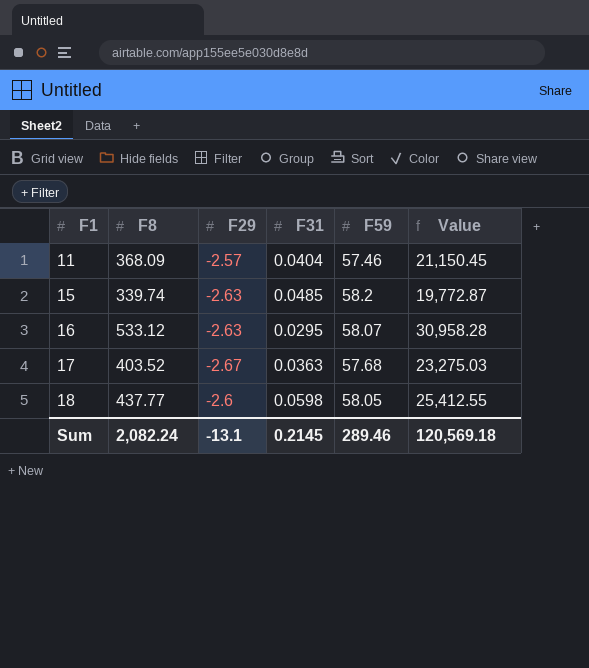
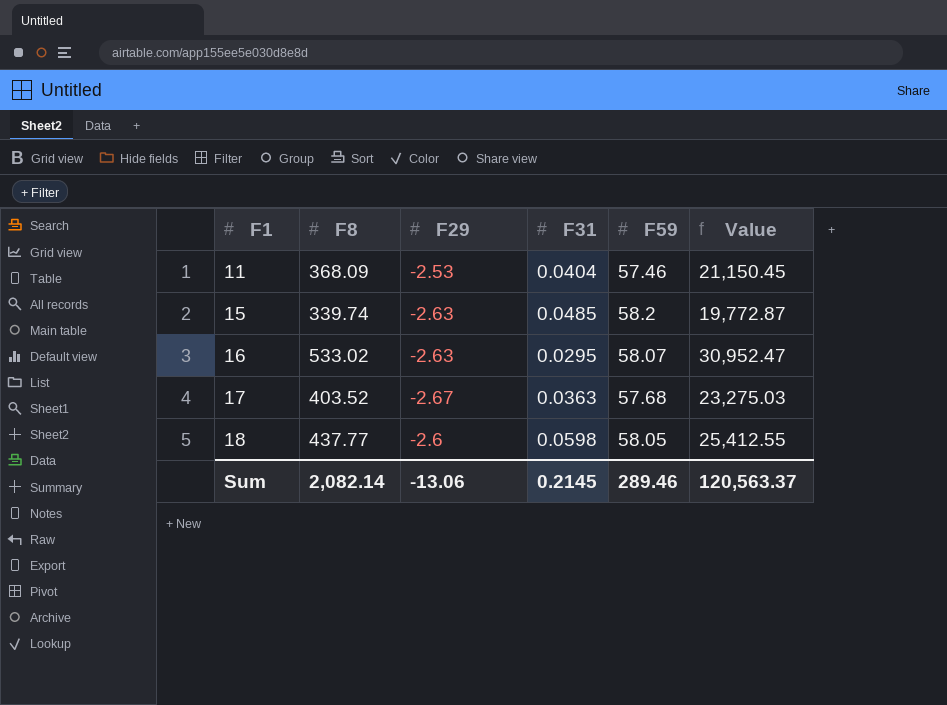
11 | F29: -2.57 -> -2.53
16 | F8: 533.12 -> 533.02
16 | Value: 30,958.28 -> 30,952.47
Sum | F8: 2,082.24 -> 2,082.14
Sum | F29: -13.1 -> -13.06
Sum | Value: 120,569.18 -> 120,563.37

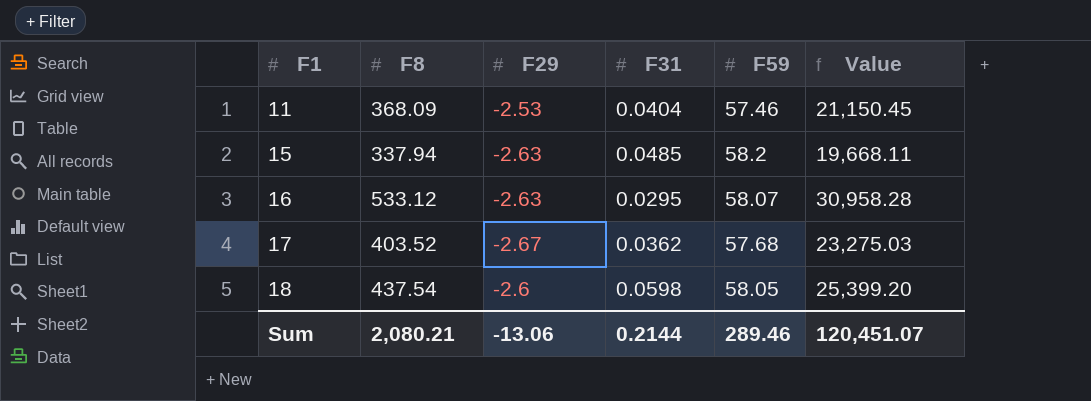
15 | F8: 339.74 -> 337.94
15 | Value: 19,772.87 -> 19,668.11
16 | F8: 533.02 -> 533.12
16 | Value: 30,952.47 -> 30,958.28
17 | F31: 0.0363 -> 0.0362
18 | F8: 437.77 -> 437.54
18 | Value: 25,412.55 -> 25,399.20
Sum | F8: 2,082.14 -> 2,080.21
Sum | F31: 0.2145 -> 0.2144
Sum | Value: 120,563.37 -> 120,451.07

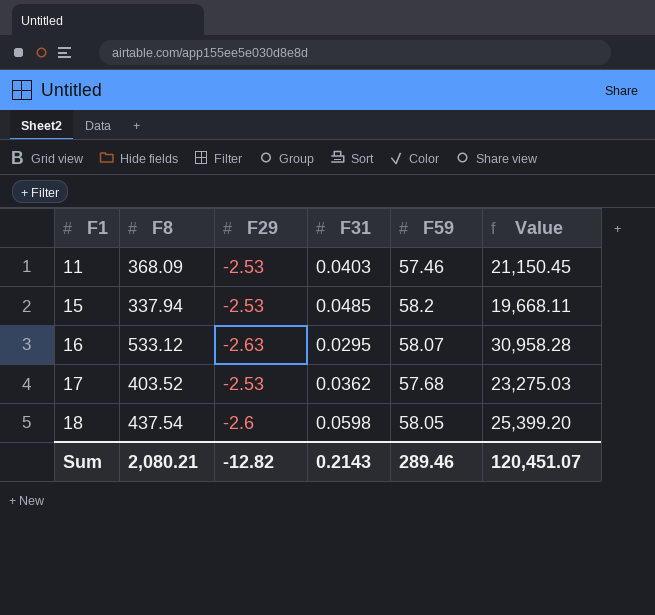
11 | F31: 0.0404 -> 0.0403
15 | F29: -2.63 -> -2.53
17 | F29: -2.67 -> -2.53
Sum | F29: -13.06 -> -12.82
Sum | F31: 0.2144 -> 0.2143

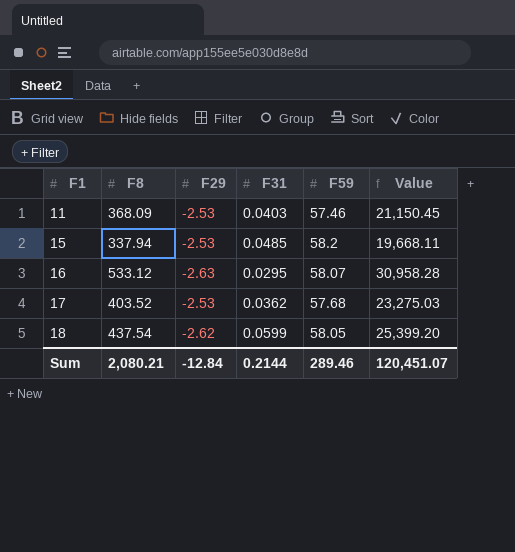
18 | F29: -2.6 -> -2.62
18 | F31: 0.0598 -> 0.0599
Sum | F29: -12.82 -> -12.84
Sum | F31: 0.2143 -> 0.2144

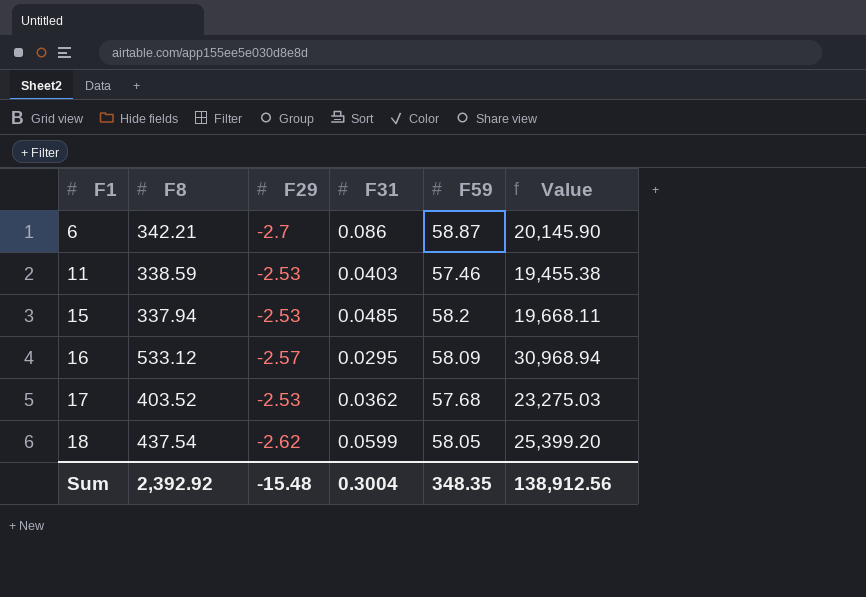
row 6: none -> 342.21 | -2.7 | 0.086 | 58.87 | 20,145.90
11 | F8: 368.09 -> 338.59
11 | Value: 21,150.45 -> 19,455.38
16 | F29: -2.63 -> -2.57
16 | F59: 58.07 -> 58.09
16 | Value: 30,958.28 -> 30,968.94
Sum | F8: 2,080.21 -> 2,392.92
Sum | F29: -12.84 -> -15.48
Sum | F31: 0.2144 -> 0.3004
Sum | F59: 289.46 -> 348.35
Sum | Value: 120,451.07 -> 138,912.56

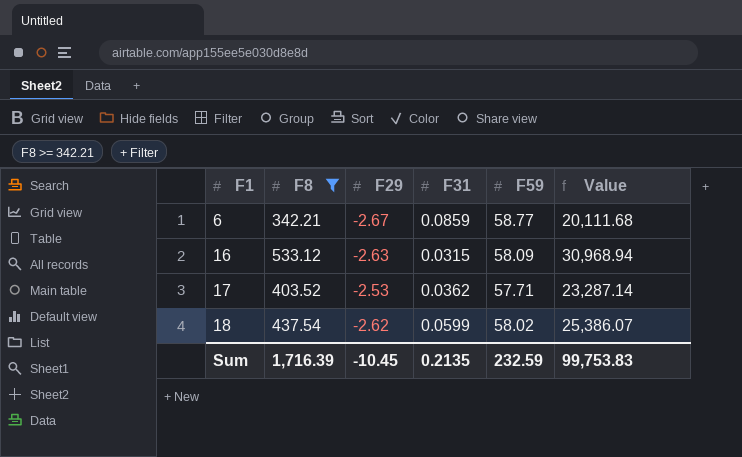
filter: none -> F8 >= 342.21
6 | F29: -2.7 -> -2.67
6 | F31: 0.086 -> 0.0859
6 | F59: 58.87 -> 58.77
6 | Value: 20,145.90 -> 20,111.68
16 | F29: -2.57 -> -2.63
16 | F31: 0.0295 -> 0.0315
17 | F59: 57.68 -> 57.71
17 | Value: 23,275.03 -> 23,287.14
18 | F59: 58.05 -> 58.02
18 | Value: 25,399.20 -> 25,386.07
Sum | F8: 2,392.92 -> 1,716.39
Sum | F29: -15.48 -> -10.45
Sum | F31: 0.3004 -> 0.2135
Sum | F59: 348.35 -> 232.59
Sum | Value: 138,912.56 -> 99,753.83

